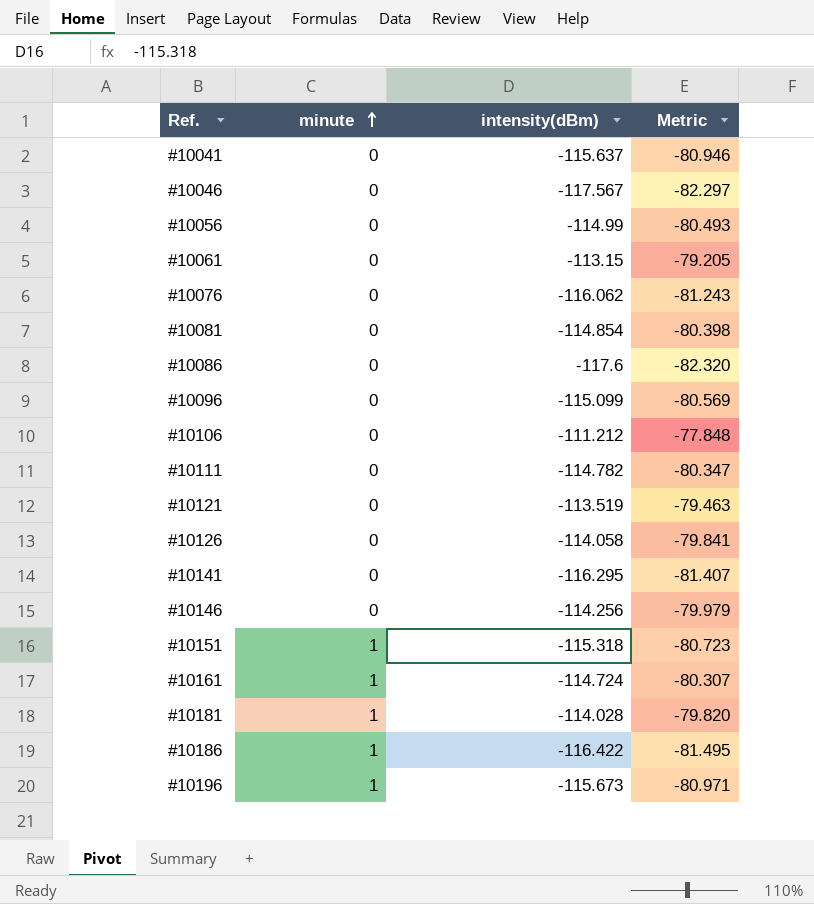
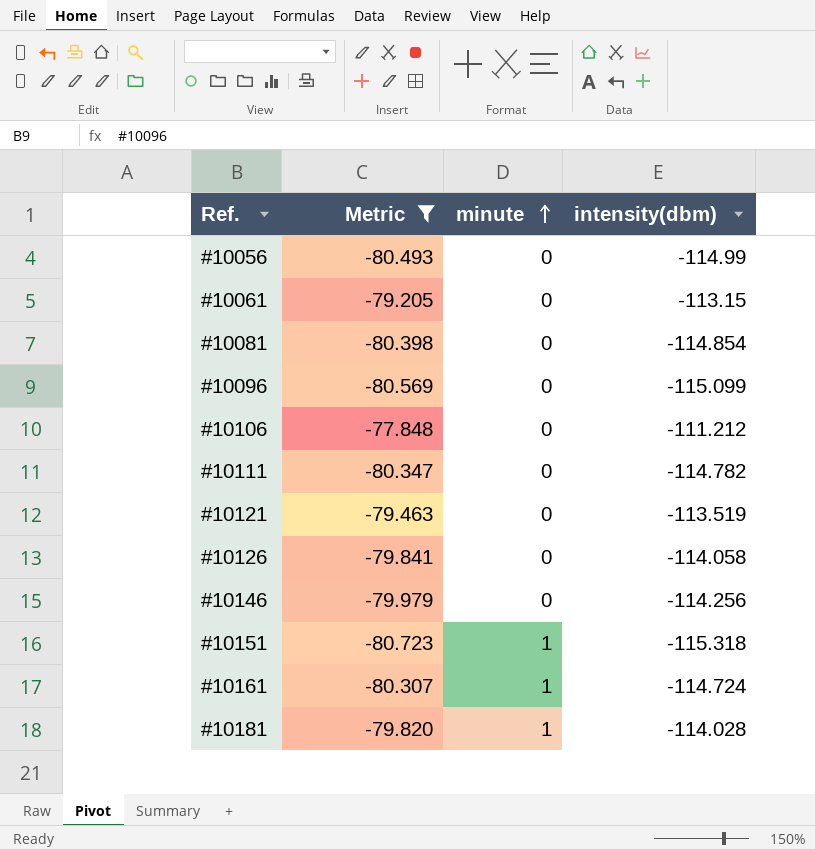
filter: none -> Metric >= -80.723
column Metric | position: 4 -> 2
column name: intensity(dBm) -> intensity(dbm)

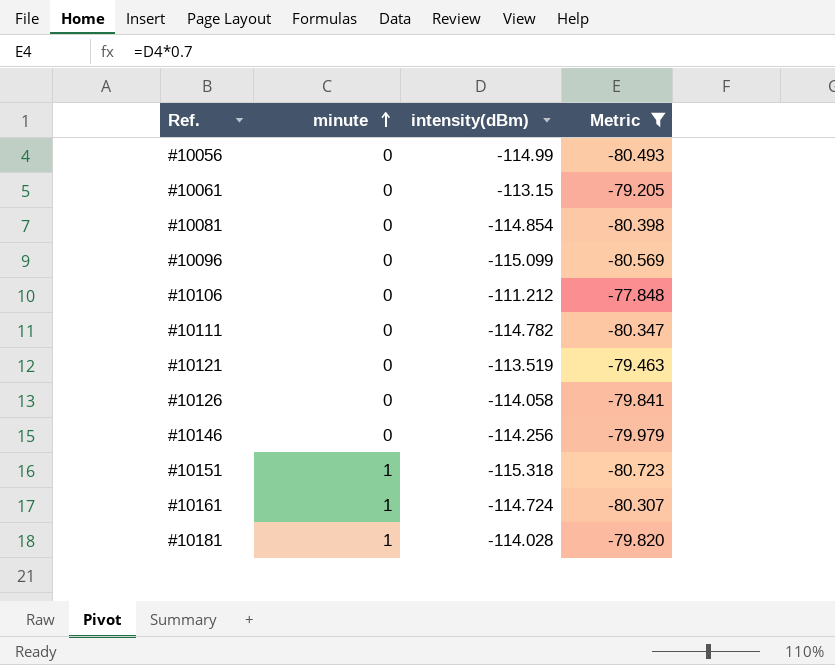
column name: intensity(dbm) -> intensity(dBm)
column Metric | position: 2 -> 4

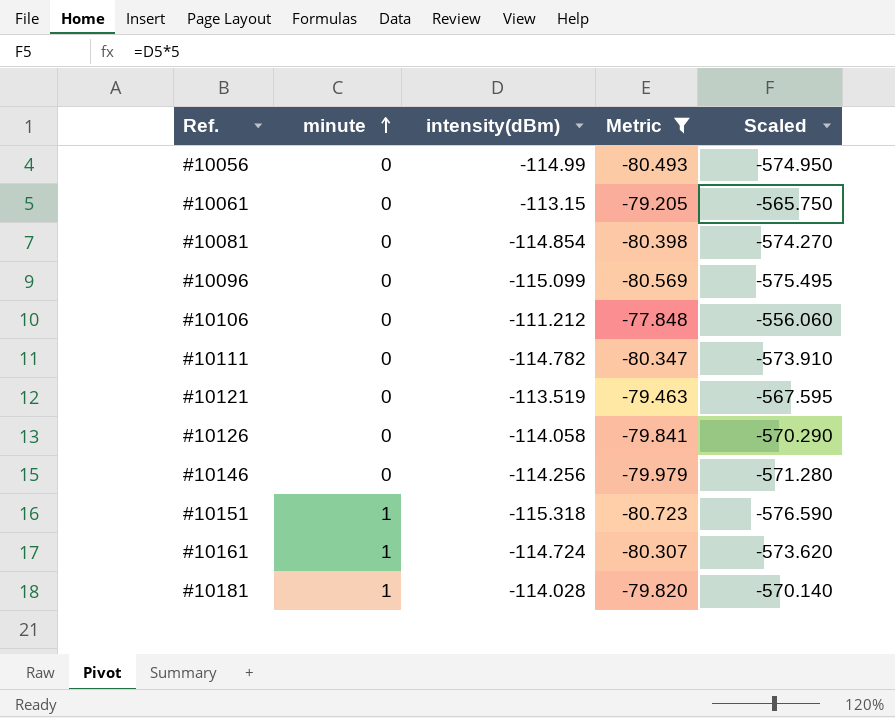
column Scaled | formula: none -> [intensity(dBm)] * 5

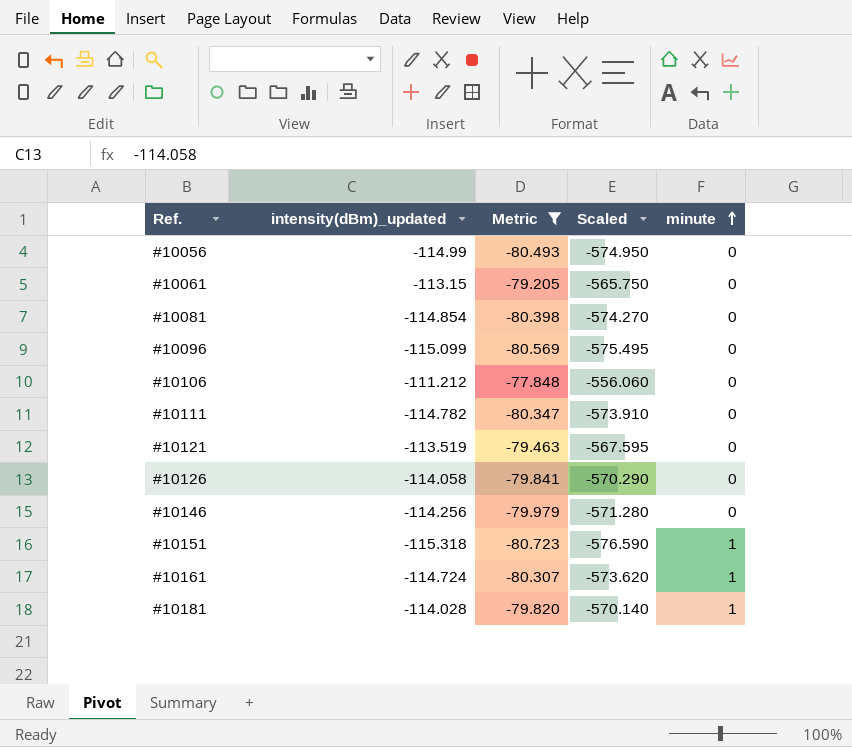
column name: intensity(dBm) -> intensity(dBm)_updated
column minute | position: 2 -> 5

